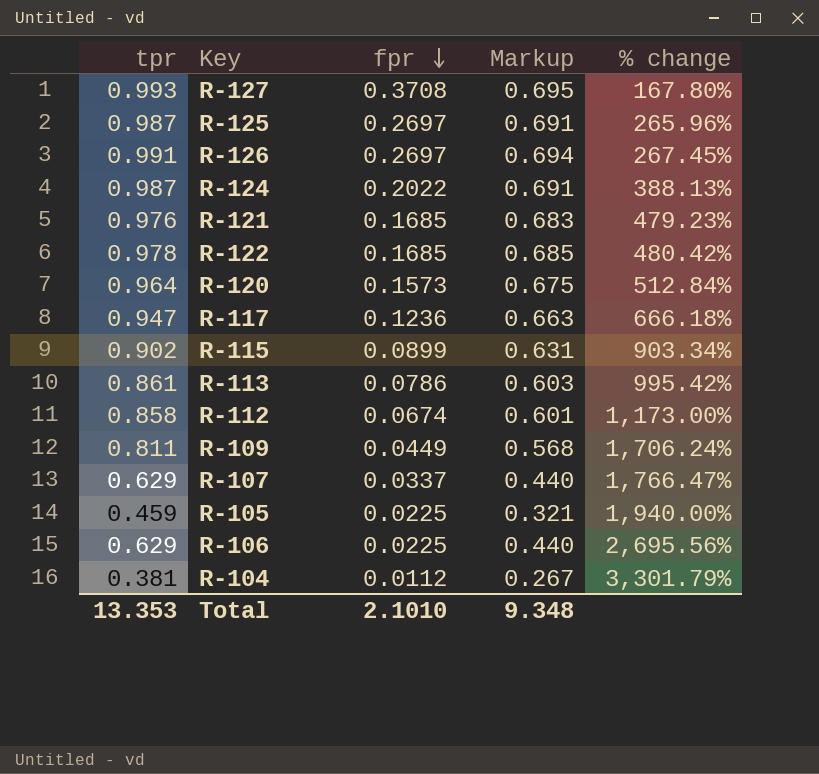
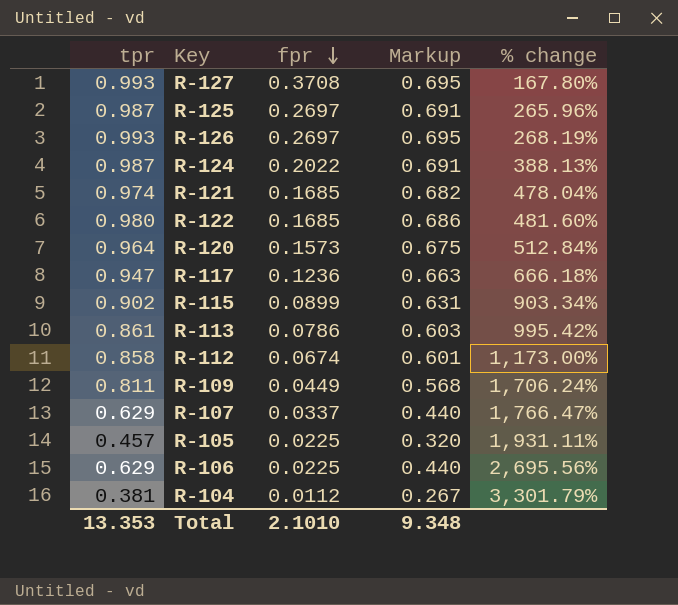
R-126 | tpr: 0.991 -> 0.993
R-126 | Markup: 0.694 -> 0.695
R-126 | % change: 267.45% -> 268.19%
R-121 | tpr: 0.976 -> 0.974
R-121 | Markup: 0.683 -> 0.682
R-121 | % change: 479.23% -> 478.04%
R-122 | tpr: 0.978 -> 0.980
R-122 | Markup: 0.685 -> 0.686
R-122 | % change: 480.42% -> 481.60%
R-105 | tpr: 0.459 -> 0.457
R-105 | Markup: 0.321 -> 0.320
R-105 | % change: 1,940.00% -> 1,931.11%

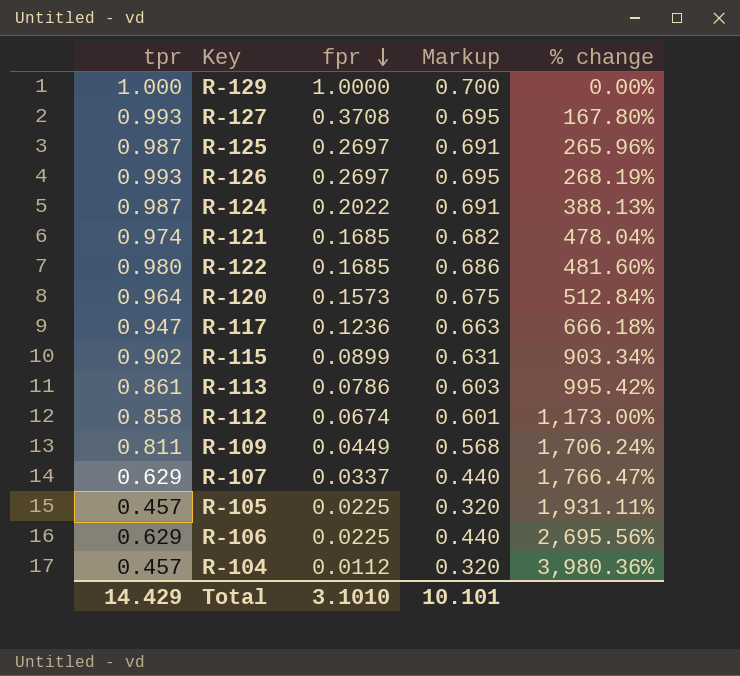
row R-129: none -> 1.000 | 1.0000 | 0.700 | 0.00%
R-104 | tpr: 0.381 -> 0.457
R-104 | Markup: 0.267 -> 0.320
R-104 | % change: 3,301.79% -> 3,980.36%
Total | tpr: 13.353 -> 14.429
Total | fpr: 2.1010 -> 3.1010
Total | Markup: 9.348 -> 10.101

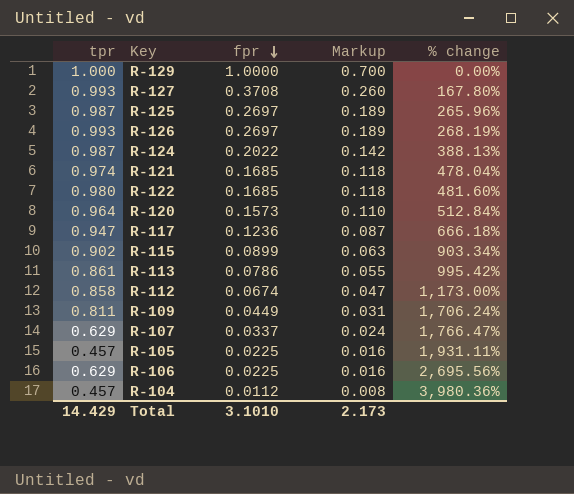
column Markup | formula: [tpr] * 0.7 -> [fpr] * 0.7
Total | Markup: 10.101 -> 2.173

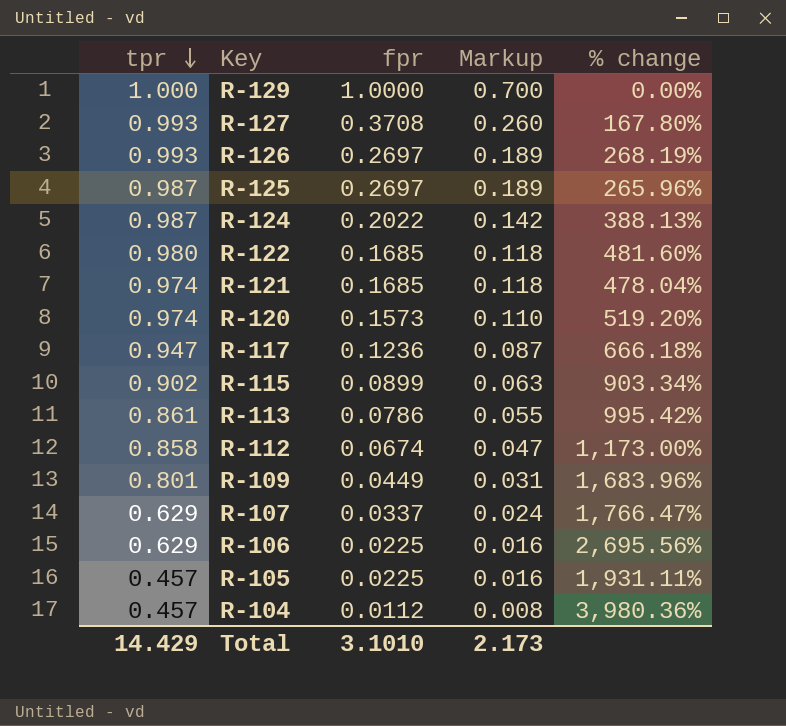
row order: fpr descending -> tpr descending
R-120 | tpr: 0.964 -> 0.974
R-120 | % change: 512.84% -> 519.20%
R-109 | tpr: 0.811 -> 0.801
R-109 | % change: 1,706.24% -> 1,683.96%

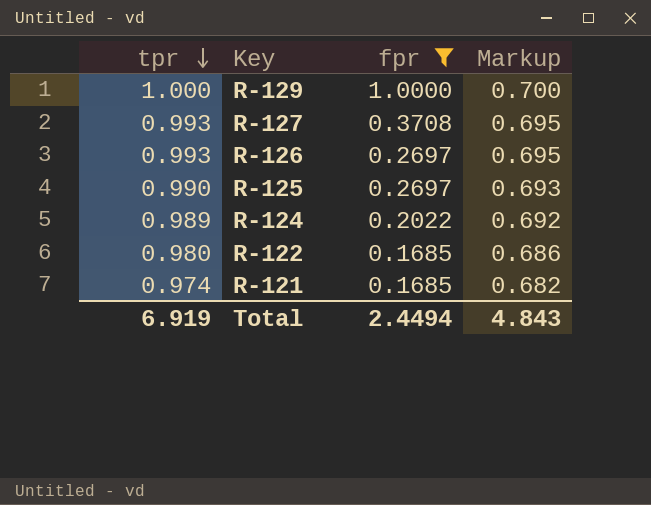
filter: none -> fpr >= 0.1685
column % change | formula: ([tpr] - [fpr]) / [fpr] -> none
column Markup | formula: [fpr] * 0.7 -> [tpr] * 0.7
R-125 | tpr: 0.987 -> 0.990
R-124 | tpr: 0.987 -> 0.989
Total | tpr: 14.429 -> 6.919
Total | fpr: 3.1010 -> 2.4494
Total | Markup: 2.173 -> 4.843

